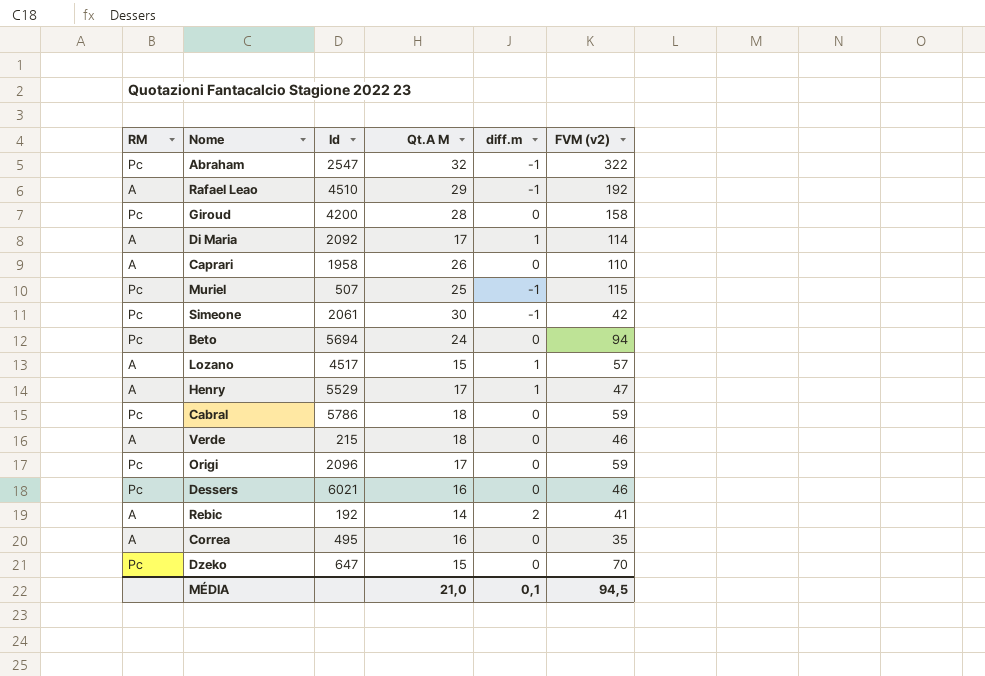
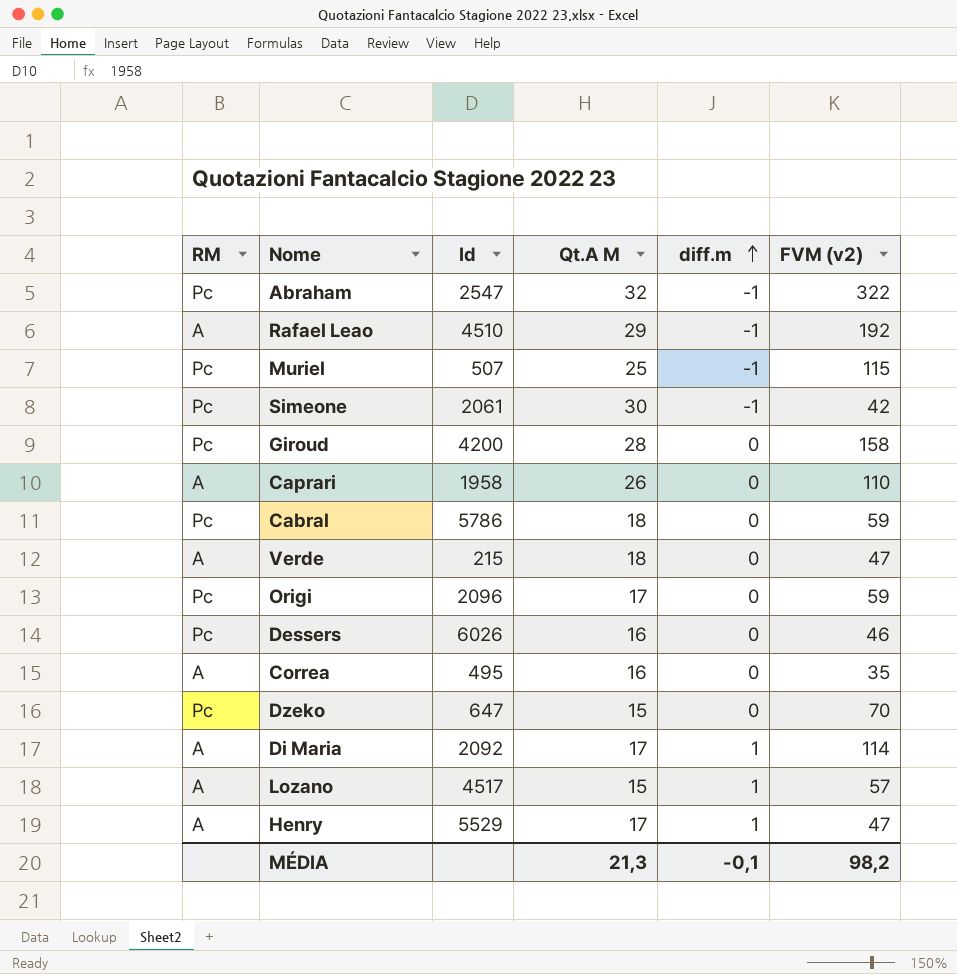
row order: none -> diff.m ascending
row Beto: Pc | 5694 | 24 | 0 | 94 -> none
row Rebic: A | 192 | 14 | 2 | 41 -> none
Verde | FVM (v2): 46 -> 47
Dessers | Id: 6021 -> 6026
MÉDIA | Qt.A M: 21,0 -> 21,3
MÉDIA | diff.m: 0,1 -> -0,1
MÉDIA | FVM (v2): 94,5 -> 98,2

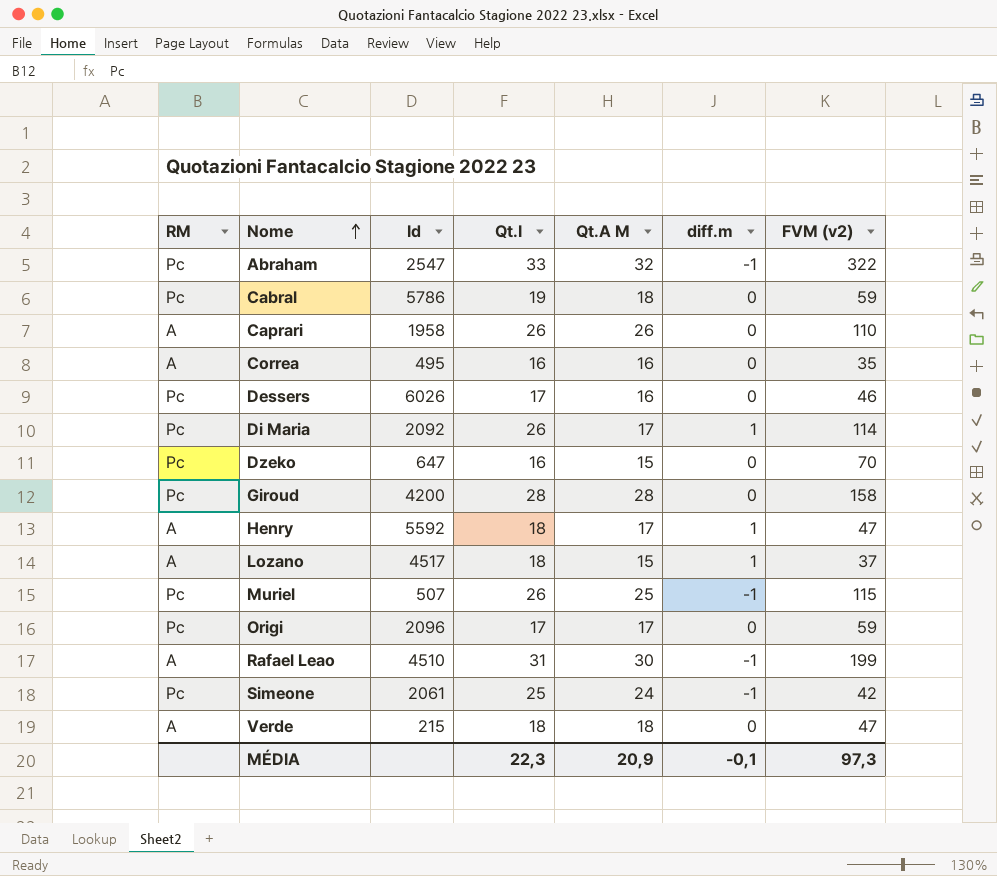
row order: diff.m ascending -> Nome ascending
column Qt.I | position: none -> 4
Di Maria | RM: A -> Pc
Henry | Id: 5529 -> 5592
Lozano | FVM (v2): 57 -> 37
Rafael Leao | Qt.A M: 29 -> 30
Rafael Leao | FVM (v2): 192 -> 199
Simeone | Qt.A M: 30 -> 24
MÉDIA | Qt.A M: 21,3 -> 20,9
MÉDIA | FVM (v2): 98,2 -> 97,3

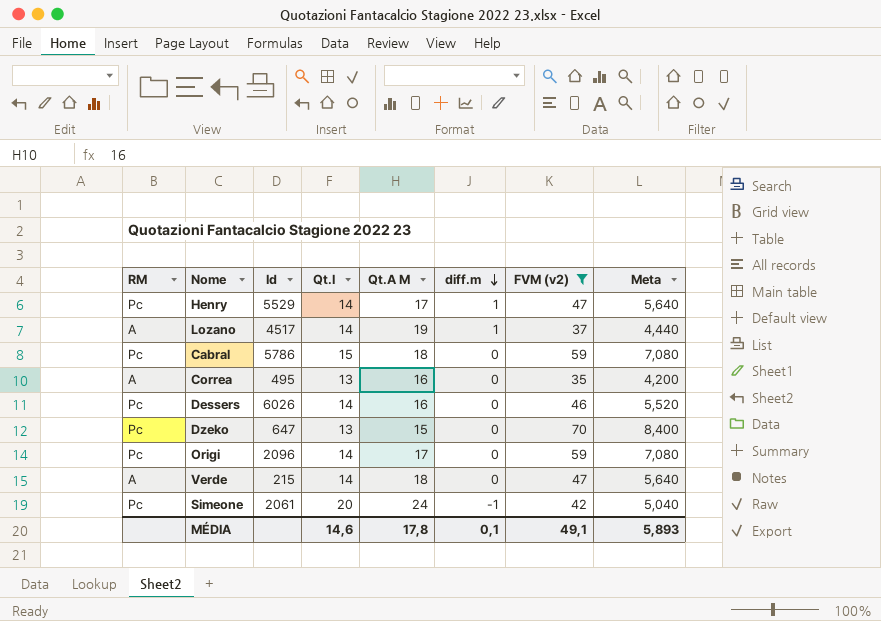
filter: none -> FVM (v2) <= 70
row order: Nome ascending -> diff.m descending
column Meta | formula: none -> [FVM (v2)] * 0,12
Henry | RM: A -> Pc
Henry | Id: 5592 -> 5529
Henry | Qt.I: 18 -> 14
Lozano | Qt.I: 18 -> 14
Lozano | Qt.A M: 15 -> 19
Cabral | Qt.I: 19 -> 15
Correa | Qt.I: 16 -> 13
Dessers | Qt.I: 17 -> 14
Dzeko | Qt.I: 16 -> 13
Origi | Qt.I: 17 -> 14
Verde | Qt.I: 18 -> 14
Simeone | Qt.I: 25 -> 20
MÉDIA | Qt.I: 22,3 -> 14,6
MÉDIA | Qt.A M: 20,9 -> 17,8
MÉDIA | diff.m: -0,1 -> 0,1
MÉDIA | FVM (v2): 97,3 -> 49,1

